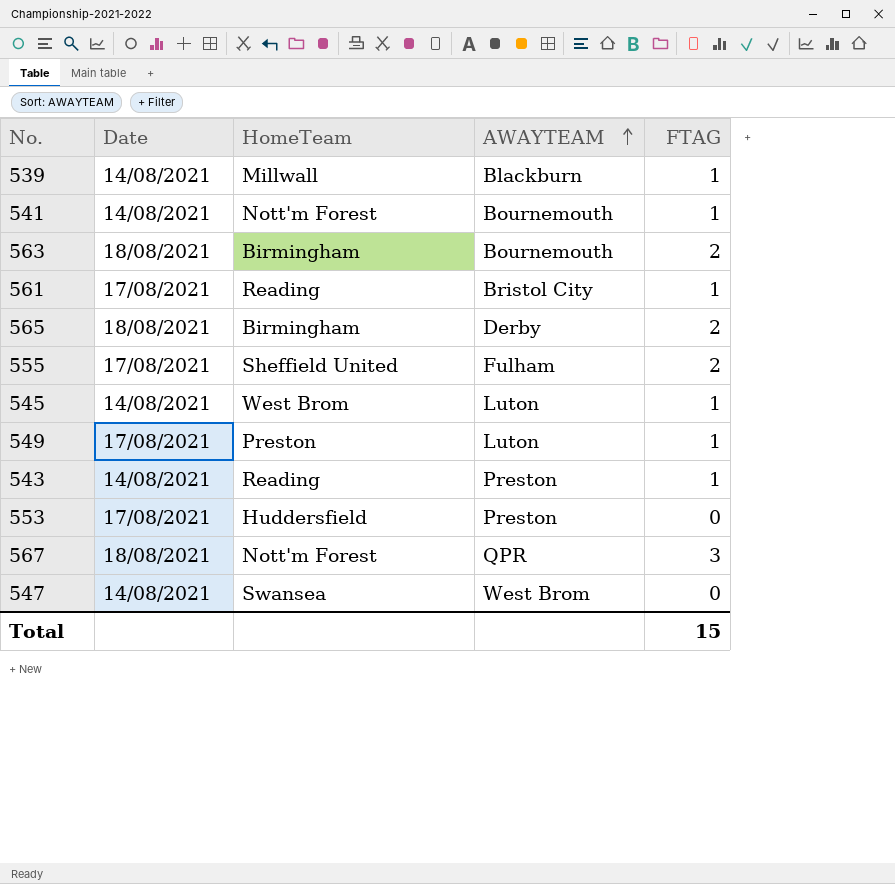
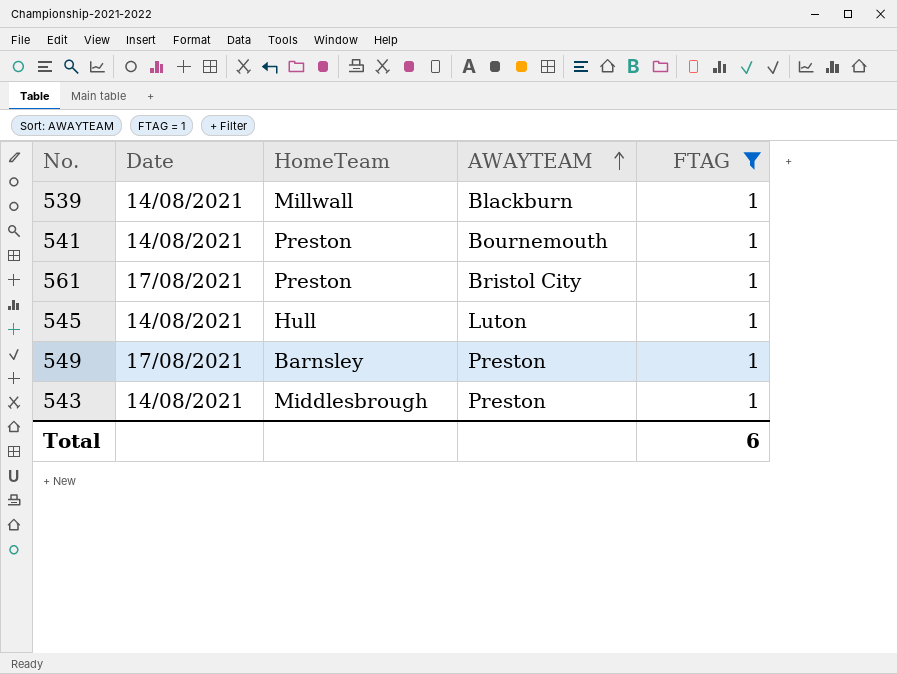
filter: none -> FTAG = 1
541 | HomeTeam: Nott'm Forest -> Preston
561 | HomeTeam: Reading -> Preston
545 | HomeTeam: West Brom -> Hull
549 | HomeTeam: Preston -> Barnsley
549 | AWAYTEAM: Luton -> Preston
543 | HomeTeam: Reading -> Middlesbrough
Total | FTAG: 15 -> 6

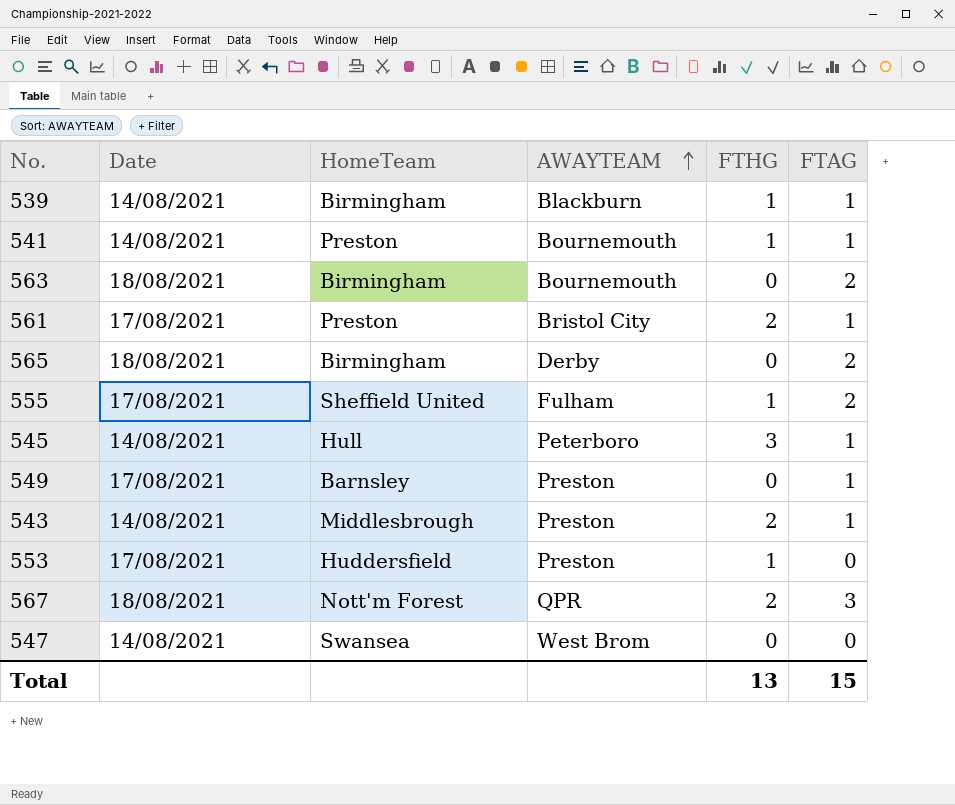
filter: FTAG = 1 -> none
column FTHG | position: none -> 5
539 | HomeTeam: Millwall -> Birmingham
545 | AWAYTEAM: Luton -> Peterboro
Total | FTAG: 6 -> 15

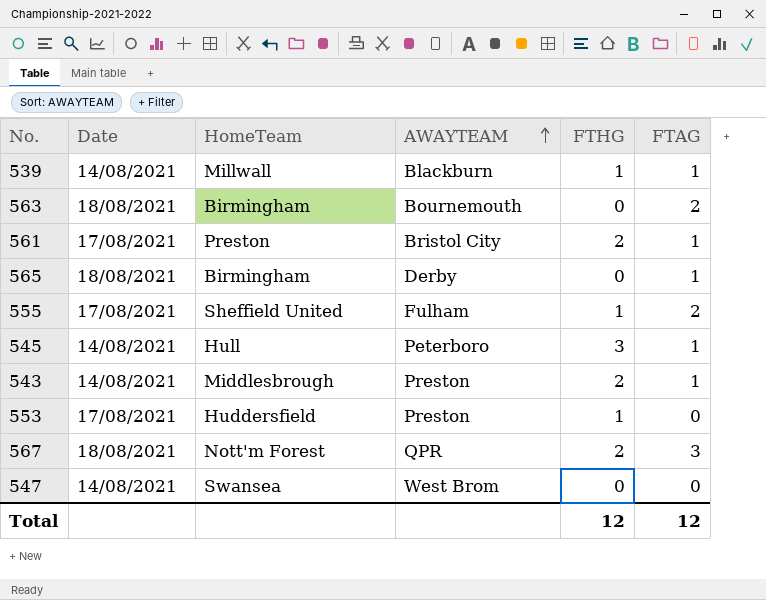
row 541: 14/08/2021 | Preston | Bournemouth | 1 | 1 -> none
row 549: 17/08/2021 | Barnsley | Preston | 0 | 1 -> none
539 | HomeTeam: Birmingham -> Millwall
565 | FTAG: 2 -> 1
Total | FTHG: 13 -> 12
Total | FTAG: 15 -> 12

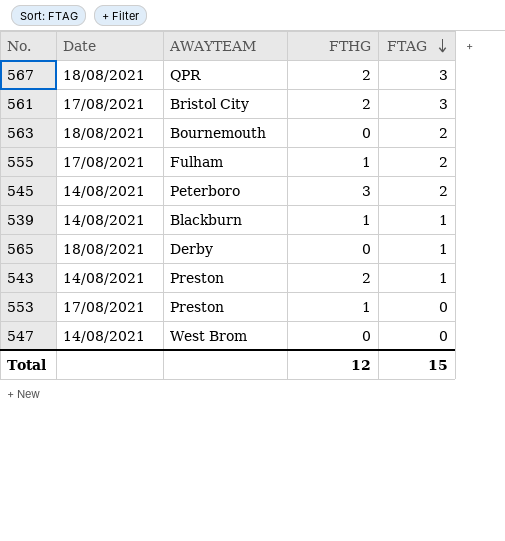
row order: AWAYTEAM ascending -> FTAG descending
column HomeTeam | position: 3 -> none
561 | FTAG: 1 -> 3
545 | FTAG: 1 -> 2
Total | FTAG: 12 -> 15

